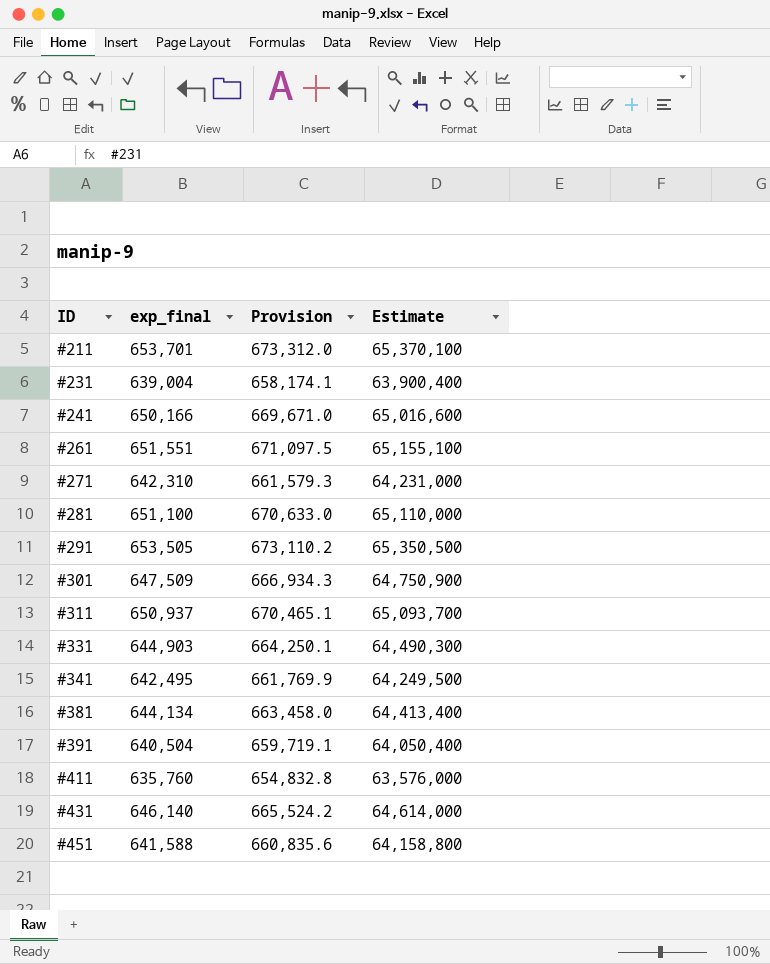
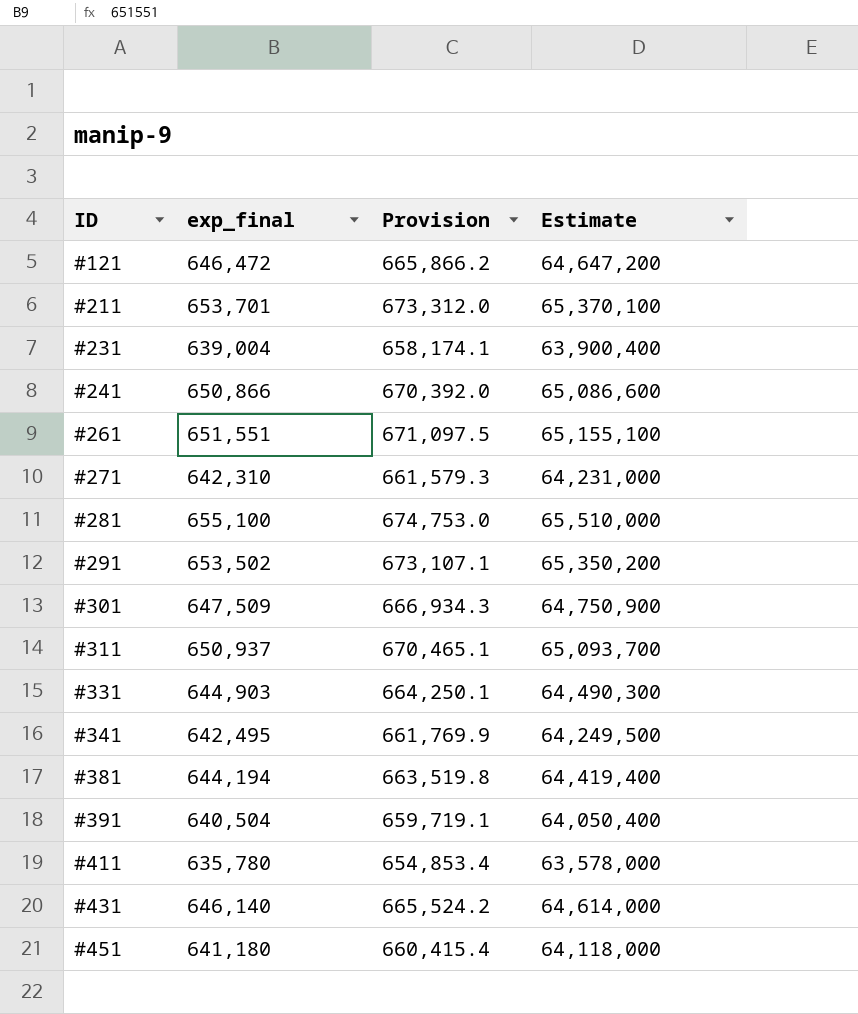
row #121: none -> 646,472 | 665,866.2 | 64,647,200
#241 | exp_final: 650,166 -> 650,866
#241 | Provision: 669,671.0 -> 670,392.0
#241 | Estimate: 65,016,600 -> 65,086,600
#281 | exp_final: 651,100 -> 655,100
#281 | Provision: 670,633.0 -> 674,753.0
#281 | Estimate: 65,110,000 -> 65,510,000
#291 | exp_final: 653,505 -> 653,502
#291 | Provision: 673,110.2 -> 673,107.1
#291 | Estimate: 65,350,500 -> 65,350,200
#381 | exp_final: 644,134 -> 644,194
#381 | Provision: 663,458.0 -> 663,519.8
#381 | Estimate: 64,413,400 -> 64,419,400
#411 | exp_final: 635,760 -> 635,780
#411 | Provision: 654,832.8 -> 654,853.4
#411 | Estimate: 63,576,000 -> 63,578,000
#451 | exp_final: 641,588 -> 641,180
#451 | Provision: 660,835.6 -> 660,415.4
#451 | Estimate: 64,158,800 -> 64,118,000

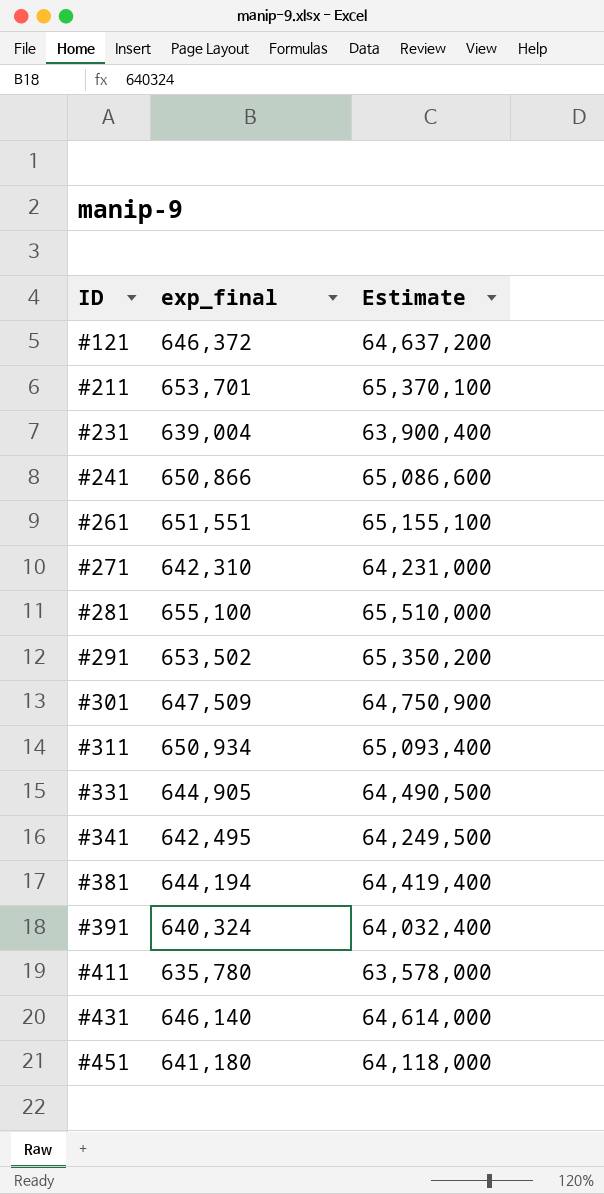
column Provision | formula: [exp_final] * 1.03 -> none
#121 | exp_final: 646,472 -> 646,372
#121 | Estimate: 64,647,200 -> 64,637,200
#311 | exp_final: 650,937 -> 650,934
#311 | Estimate: 65,093,700 -> 65,093,400
#331 | exp_final: 644,903 -> 644,905
#331 | Estimate: 64,490,300 -> 64,490,500
#391 | exp_final: 640,504 -> 640,324
#391 | Estimate: 64,050,400 -> 64,032,400

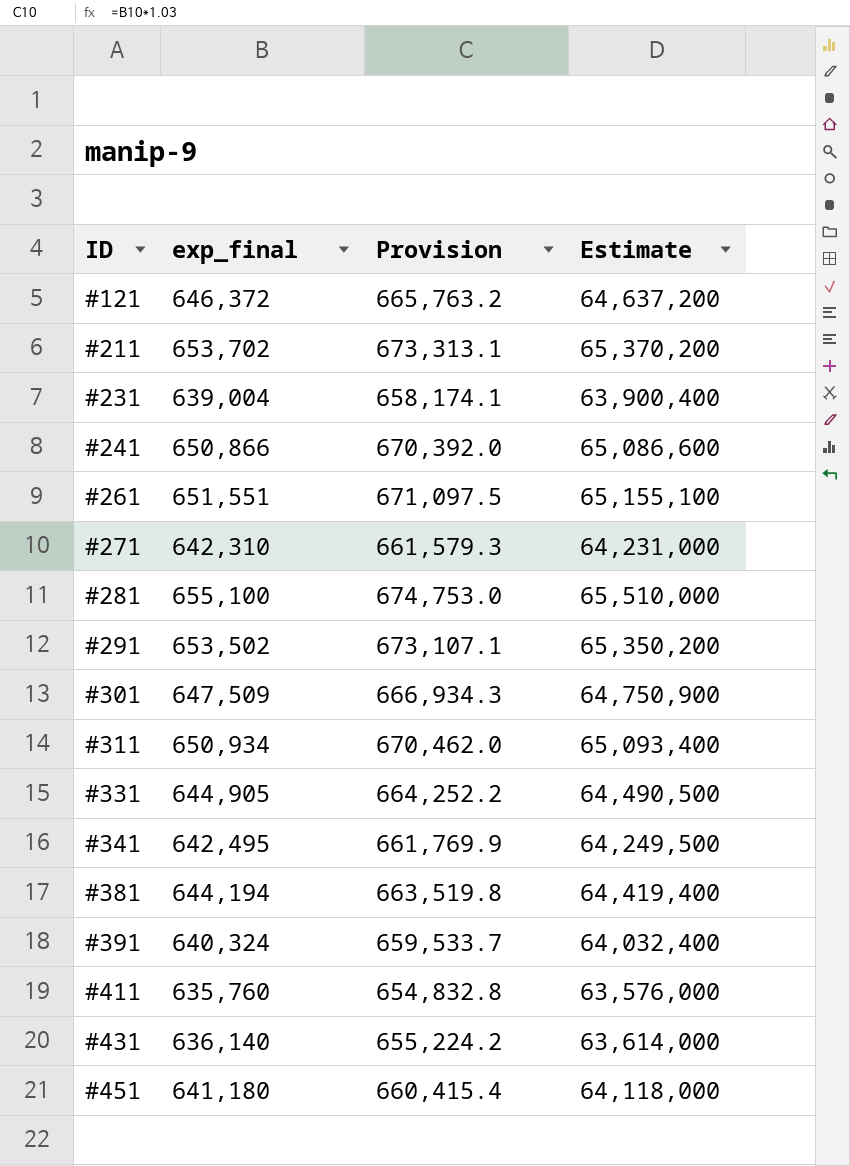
column Provision | formula: none -> [exp_final] * 1.03
#211 | exp_final: 653,701 -> 653,702
#211 | Estimate: 65,370,100 -> 65,370,200
#411 | exp_final: 635,780 -> 635,760
#411 | Estimate: 63,578,000 -> 63,576,000
#431 | exp_final: 646,140 -> 636,140
#431 | Estimate: 64,614,000 -> 63,614,000

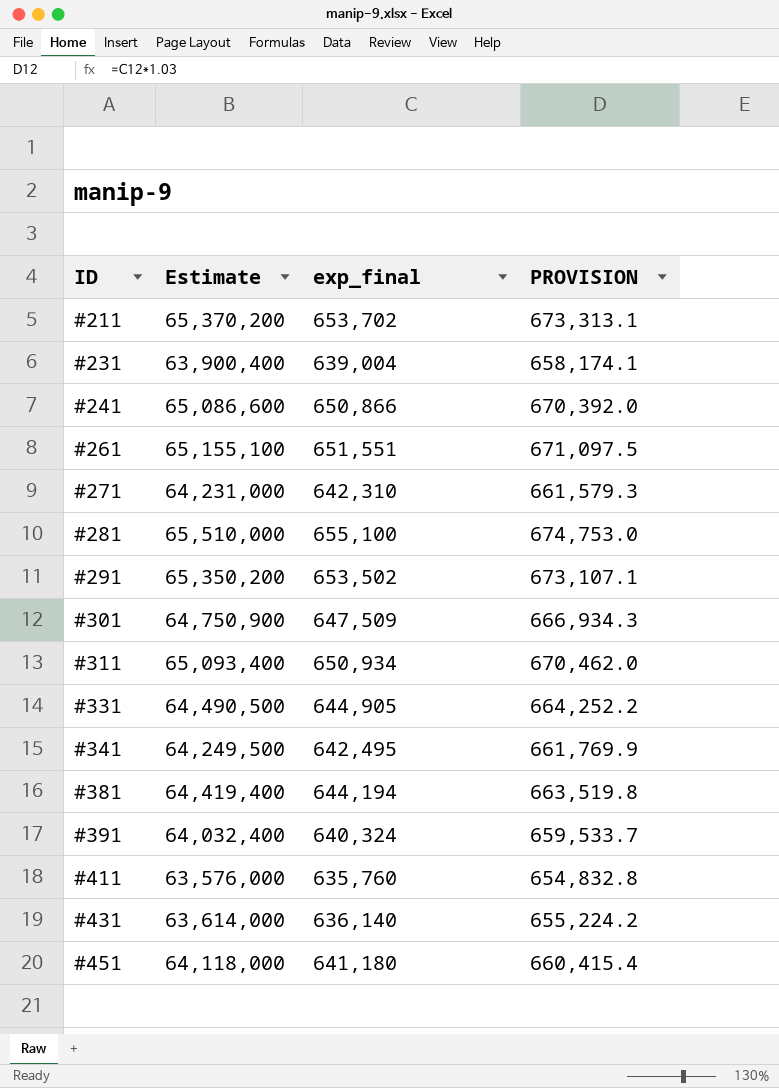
column Estimate | position: 4 -> 2
column name: Provision -> PROVISION
row #121: 646,372 | 665,763.2 | 64,637,200 -> none

